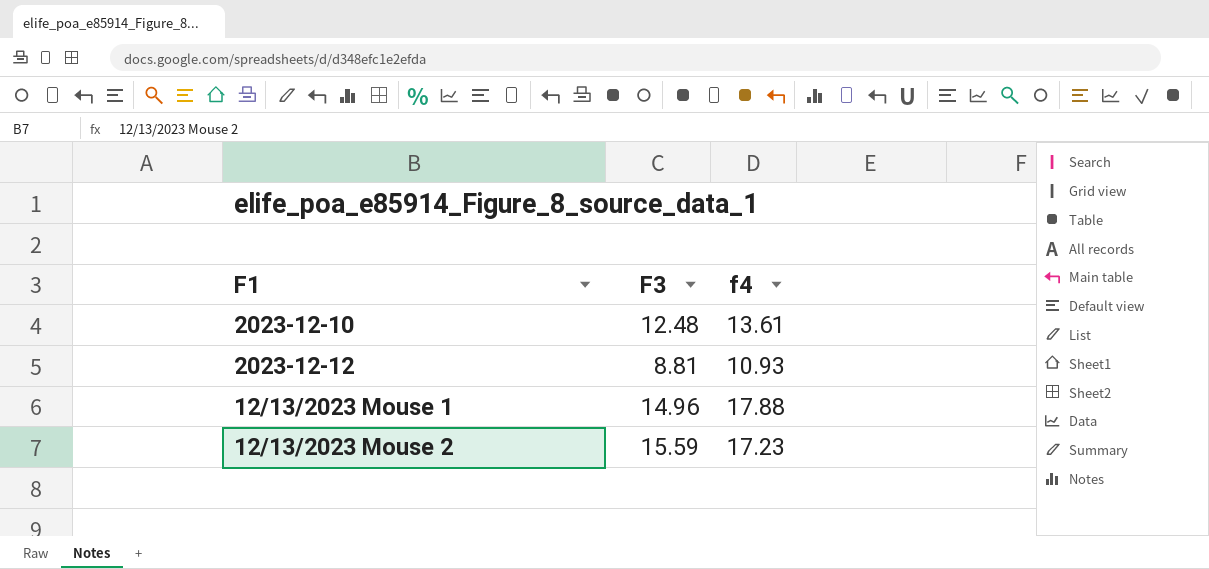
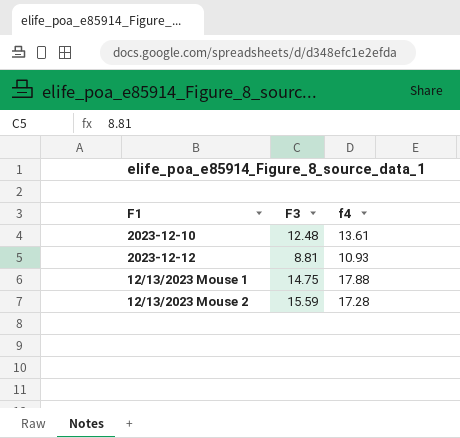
12/13/2023 Mouse 1 | F3: 14.96 -> 14.75
12/13/2023 Mouse 2 | f4: 17.23 -> 17.28

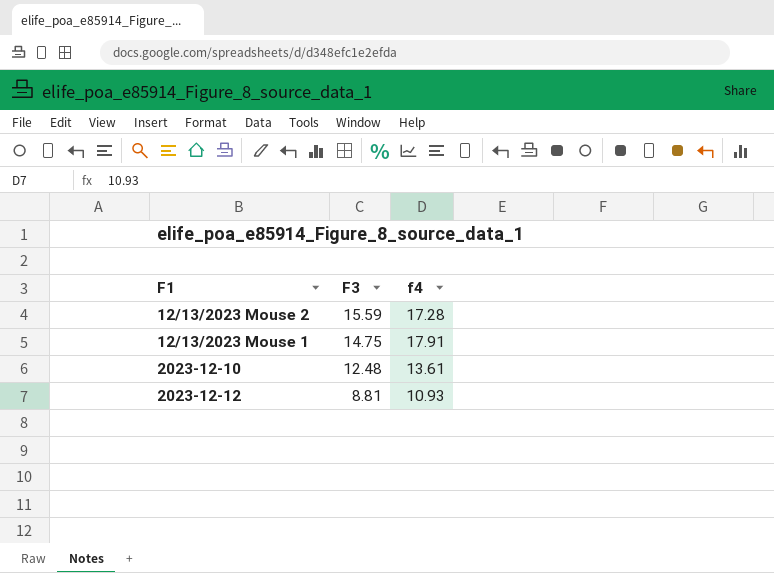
row order: none -> F3 descending
12/13/2023 Mouse 1 | f4: 17.88 -> 17.91

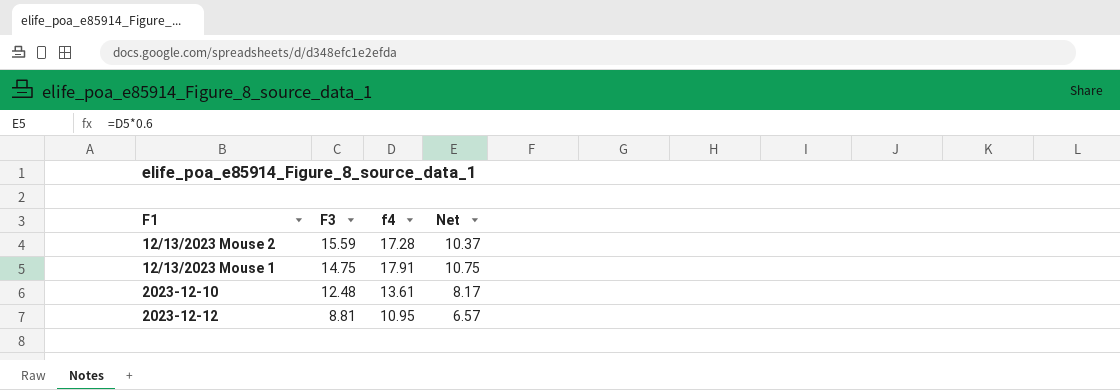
column Net | formula: none -> [f4] * 0.6
2023-12-12 | f4: 10.93 -> 10.95

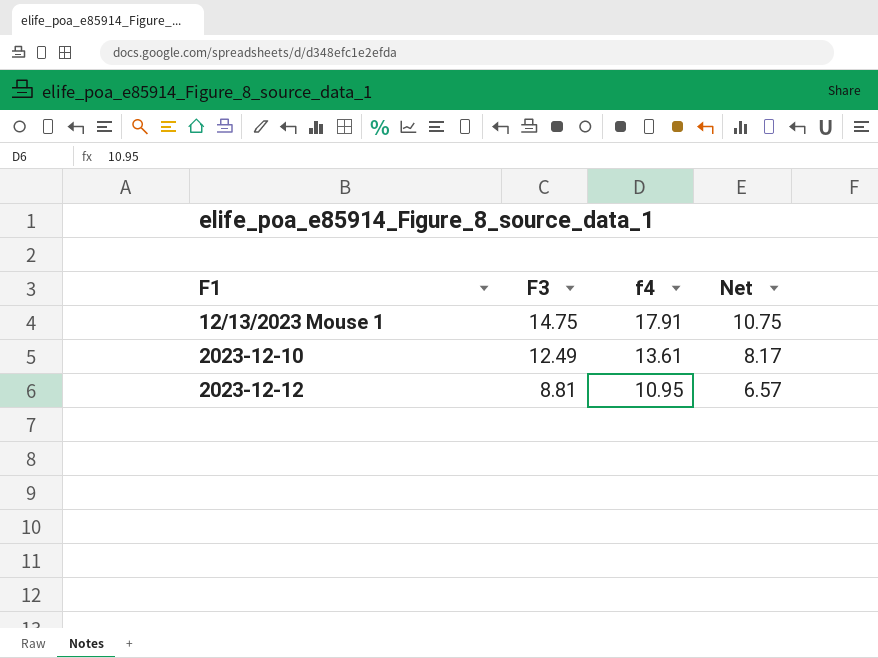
row 12/13/2023 Mouse 2: 15.59 | 17.28 | 10.37 -> none
2023-12-10 | F3: 12.48 -> 12.49

